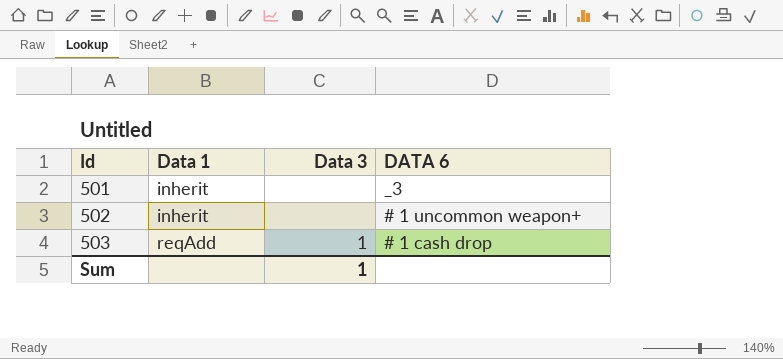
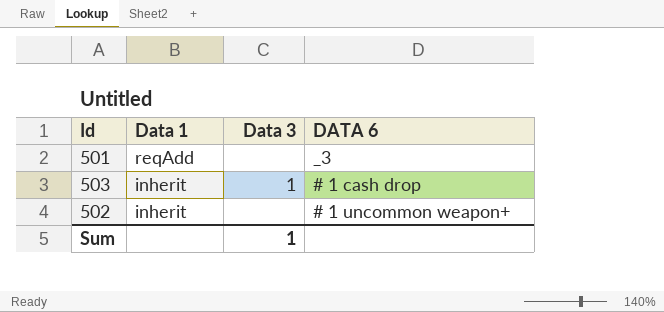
row order: Id ascending -> Data 1 descending
501 | Data 1: inherit -> reqAdd
503 | Data 1: reqAdd -> inherit

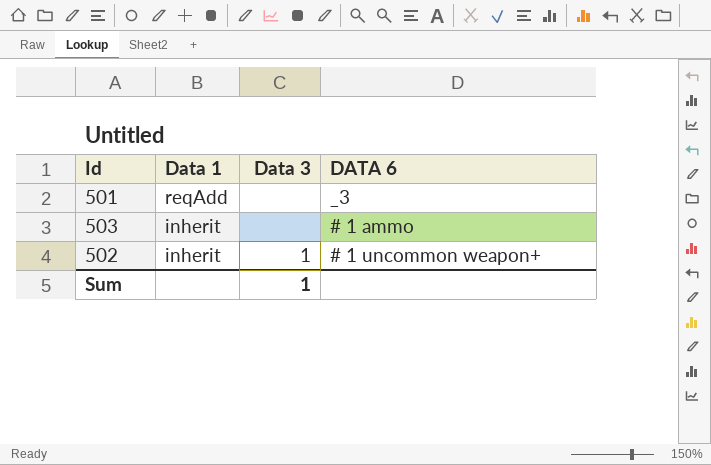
503 | Data 3: 1 -> none
503 | DATA 6: # 1 cash drop -> # 1 ammo
502 | Data 3: none -> 1

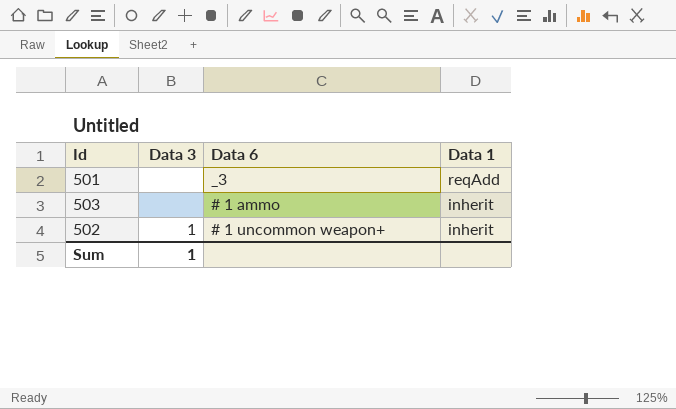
column name: DATA 6 -> Data 6
column Data 1 | position: 2 -> 4

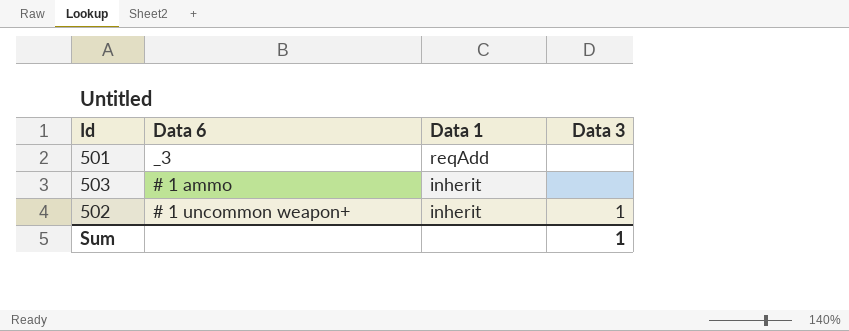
column Data 3 | position: 2 -> 4

